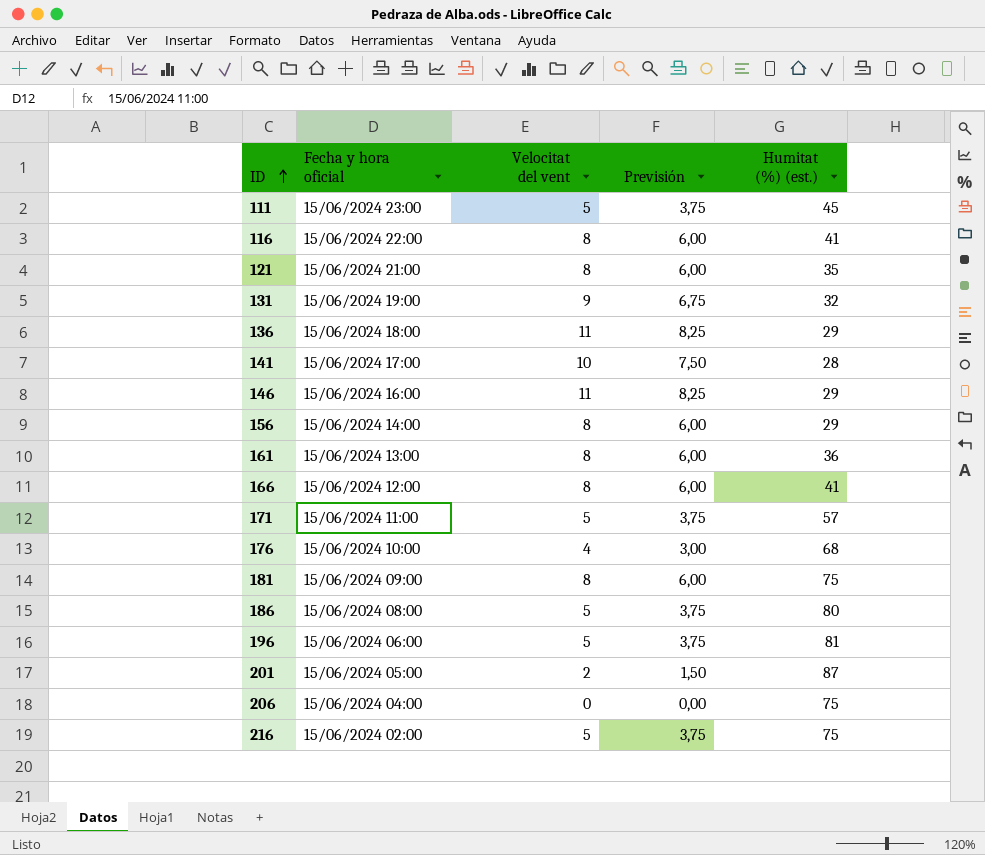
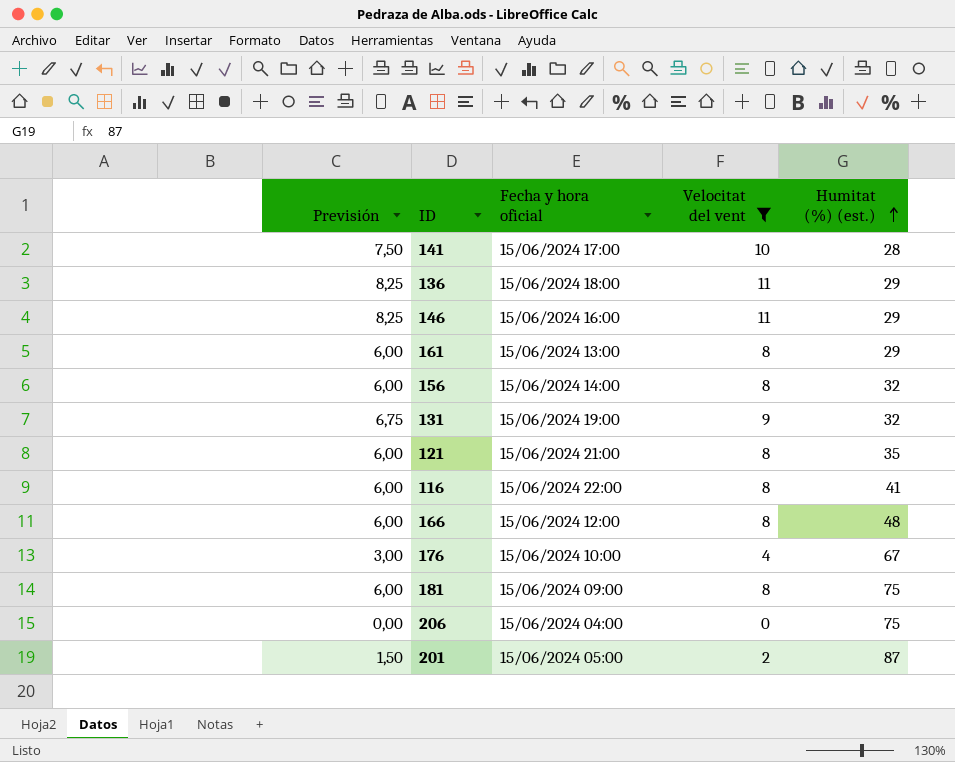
filter: none -> Velocitat del vent != 5
row order: ID ascending -> Humitat (%) (est.) ascending
column Previsión | position: 4 -> 1
161 | Humitat (%) (est.): 36 -> 29
156 | Humitat (%) (est.): 29 -> 32
166 | Humitat (%) (est.): 41 -> 48
176 | Humitat (%) (est.): 68 -> 67

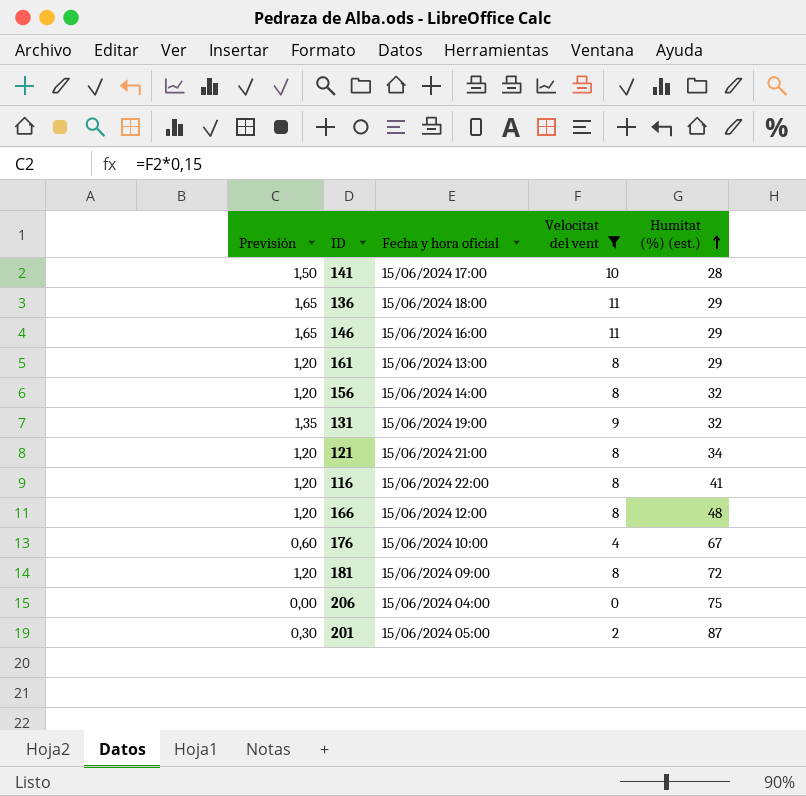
column Previsión | formula: [Velocitat del vent] * 0,75 -> [Velocitat del vent] * 0,15
121 | Humitat (%) (est.): 35 -> 34
181 | Humitat (%) (est.): 75 -> 72

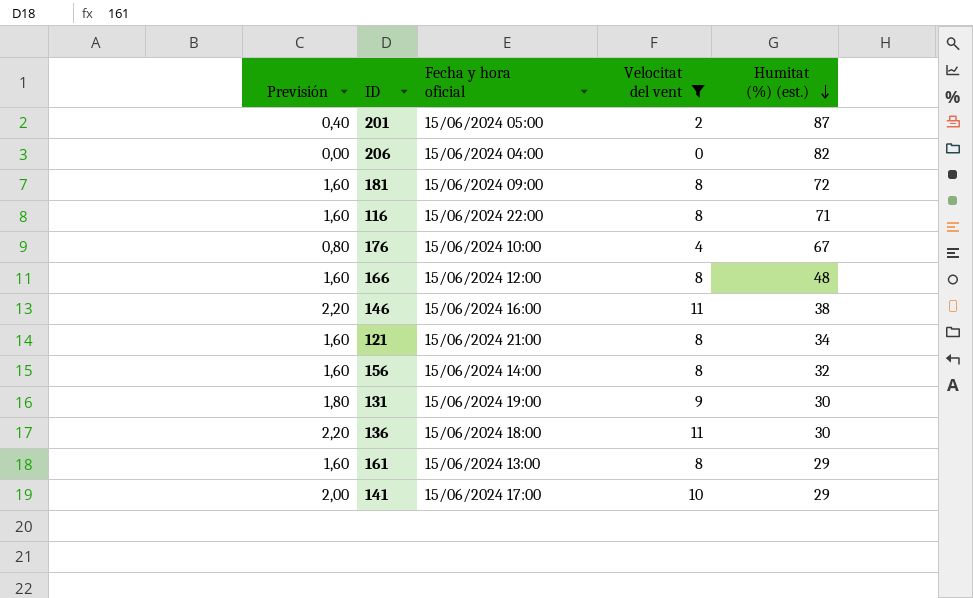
row order: Humitat (%) (est.) ascending -> Humitat (%) (est.) descending
column Previsión | formula: [Velocitat del vent] * 0,15 -> [Velocitat del vent] * 0,2
206 | Humitat (%) (est.): 75 -> 82
116 | Humitat (%) (est.): 41 -> 71
146 | Humitat (%) (est.): 29 -> 38
131 | Humitat (%) (est.): 32 -> 30
136 | Humitat (%) (est.): 29 -> 30
141 | Humitat (%) (est.): 28 -> 29

